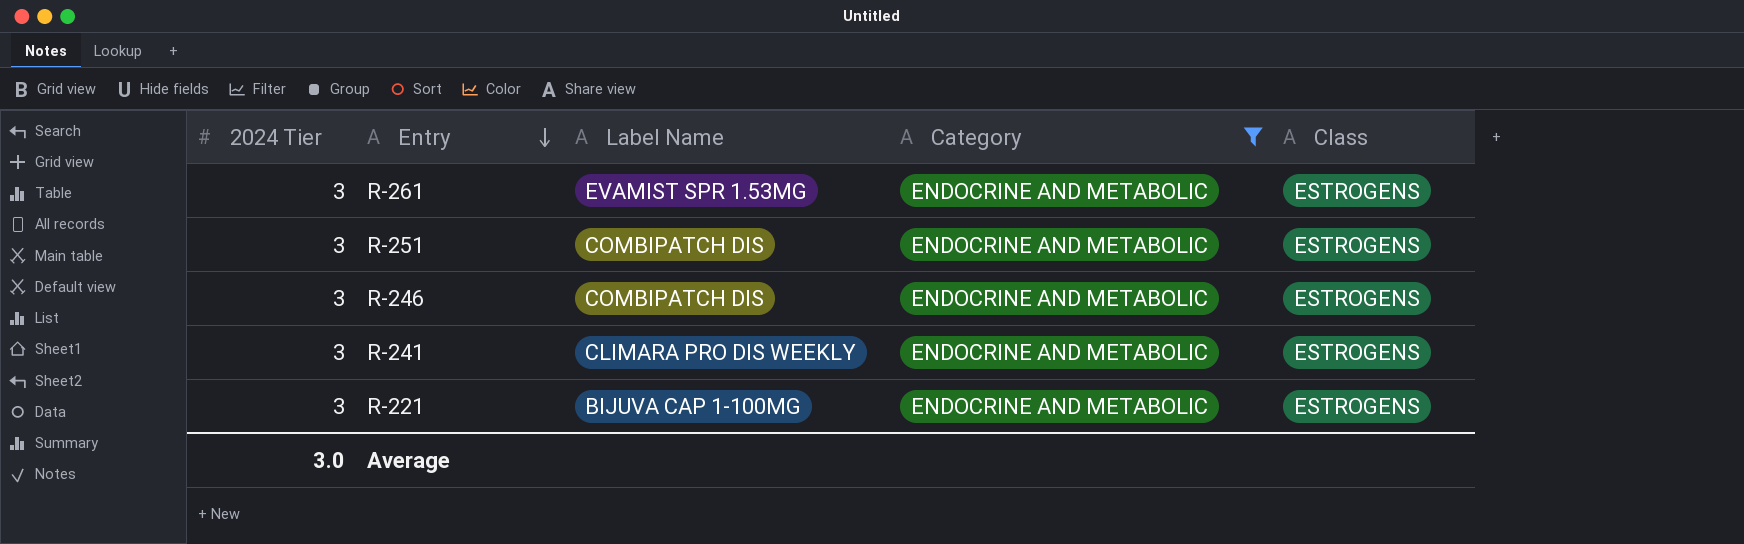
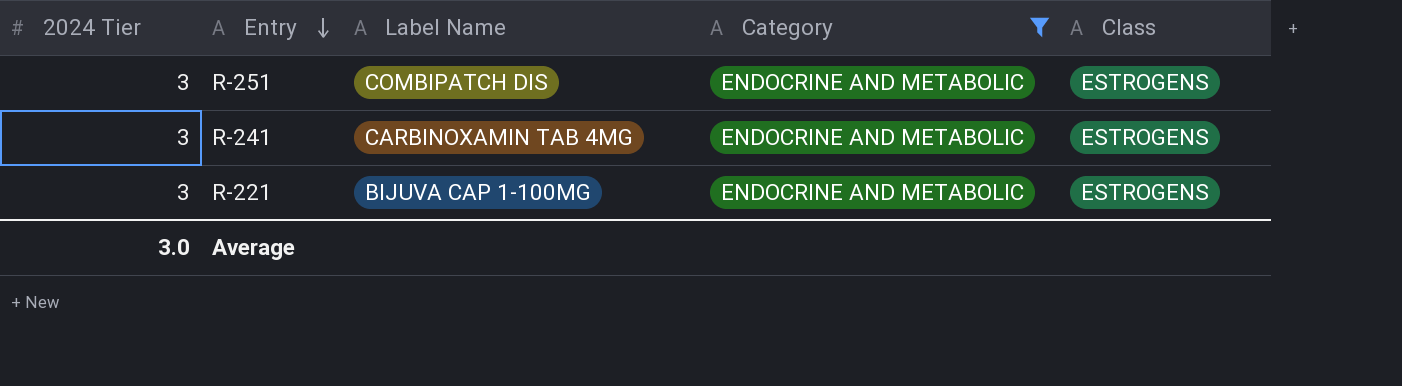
row R-261: 3 | EVAMIST SPR 1.53MG | ENDOCRINE AND METABOLIC | ESTROGENS -> none
row R-246: 3 | COMBIPATCH DIS | ENDOCRINE AND METABOLIC | ESTROGENS -> none
R-241 | Label Name: CLIMARA PRO DIS WEEKLY -> CARBINOXAMIN TAB 4MG

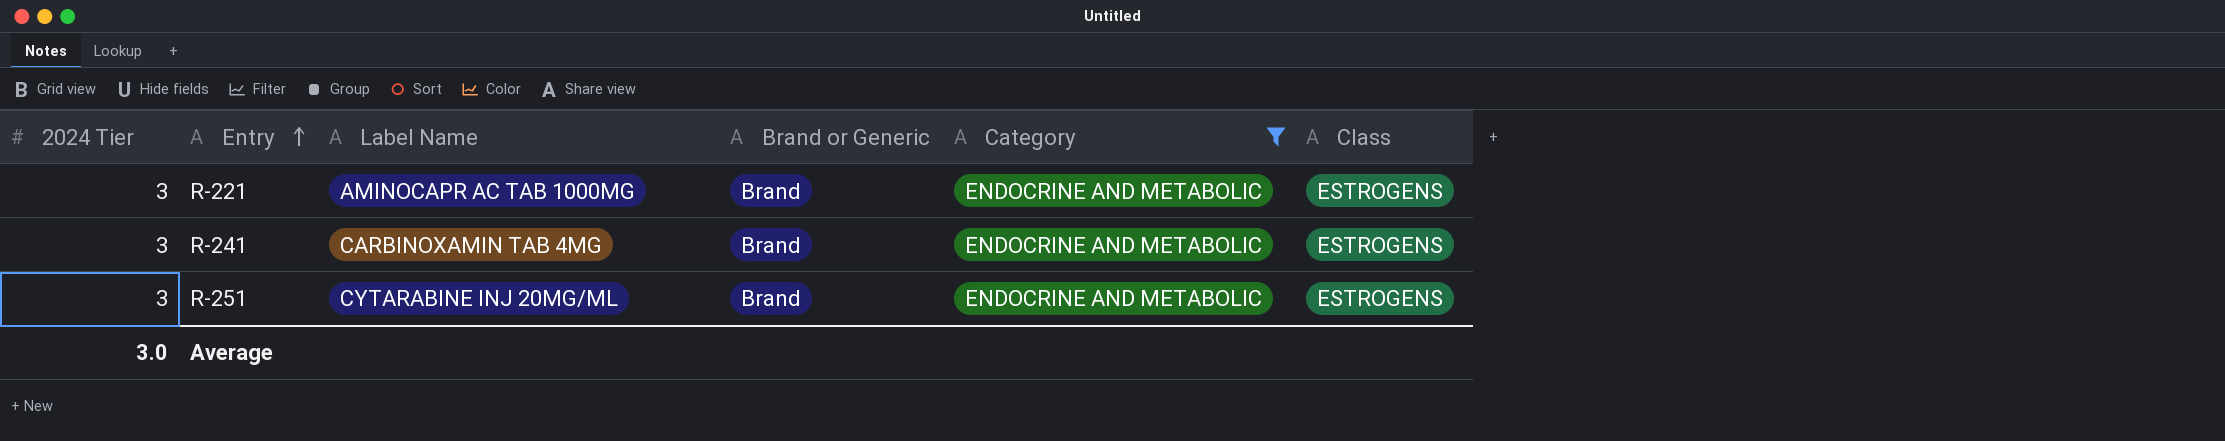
row order: Entry descending -> Entry ascending
column Brand or Generic | position: none -> 4
R-221 | Label Name: BIJUVA CAP 1-100MG -> AMINOCAPR AC TAB 1000MG
R-251 | Label Name: COMBIPATCH DIS -> CYTARABINE INJ 20MG/ML

